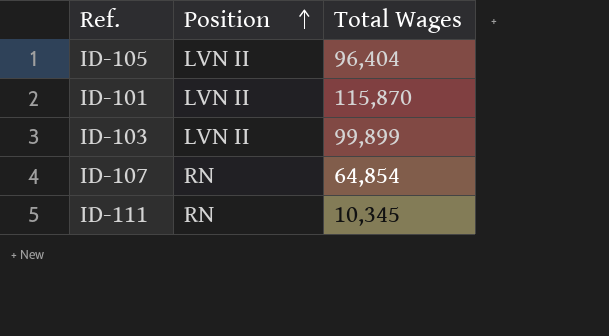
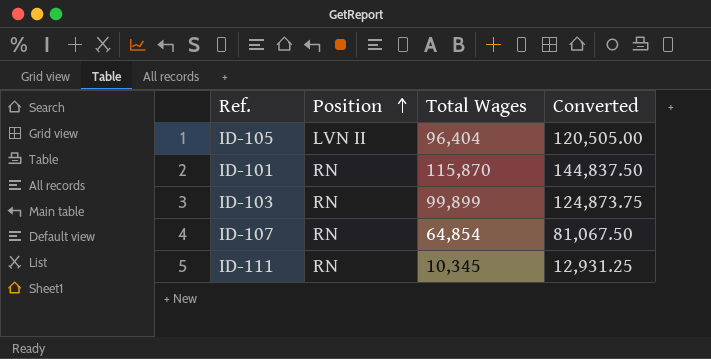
column Converted | formula: none -> [Total Wages] * 1.25
ID-101 | Position: LVN II -> RN
ID-103 | Position: LVN II -> RN

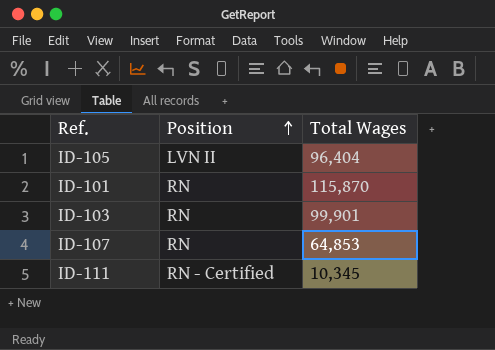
column Converted | formula: [Total Wages] * 1.25 -> none
ID-103 | Total Wages: 99,899 -> 99,901
ID-107 | Total Wages: 64,854 -> 64,853
ID-111 | Position: RN -> RN - Certified

